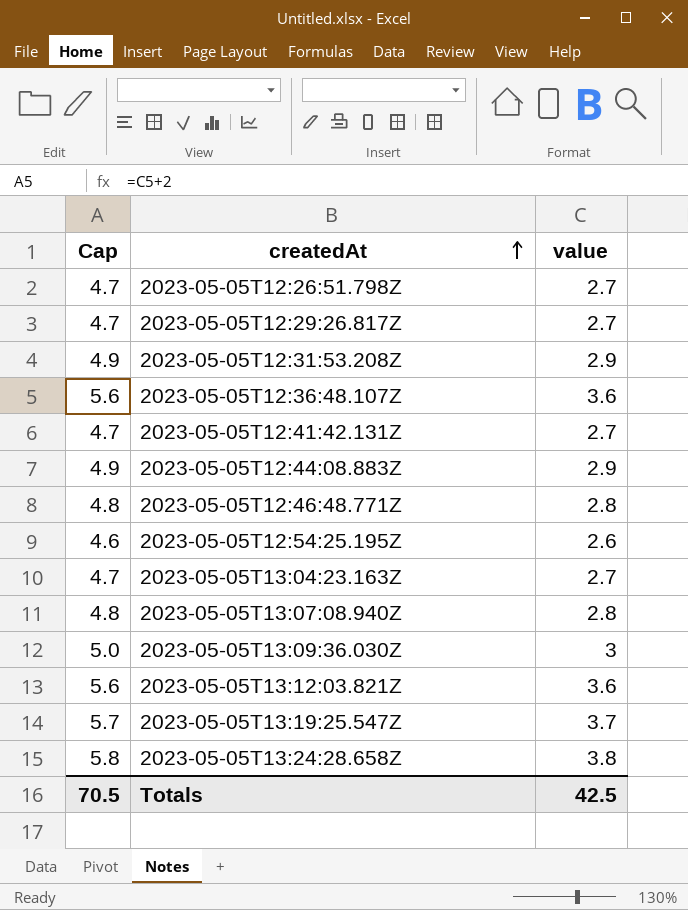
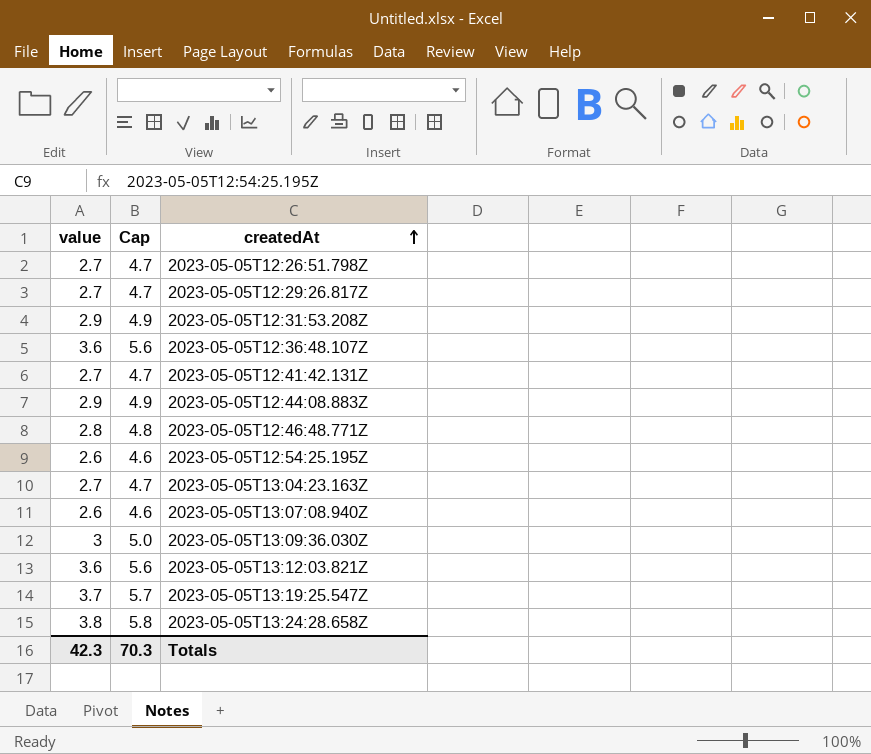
column value | position: 3 -> 1
2023-05-05T13:07:08.940Z | value: 2.8 -> 2.6
2023-05-05T13:07:08.940Z | Cap: 4.8 -> 4.6
Totals | value: 42.5 -> 42.3
Totals | Cap: 70.5 -> 70.3

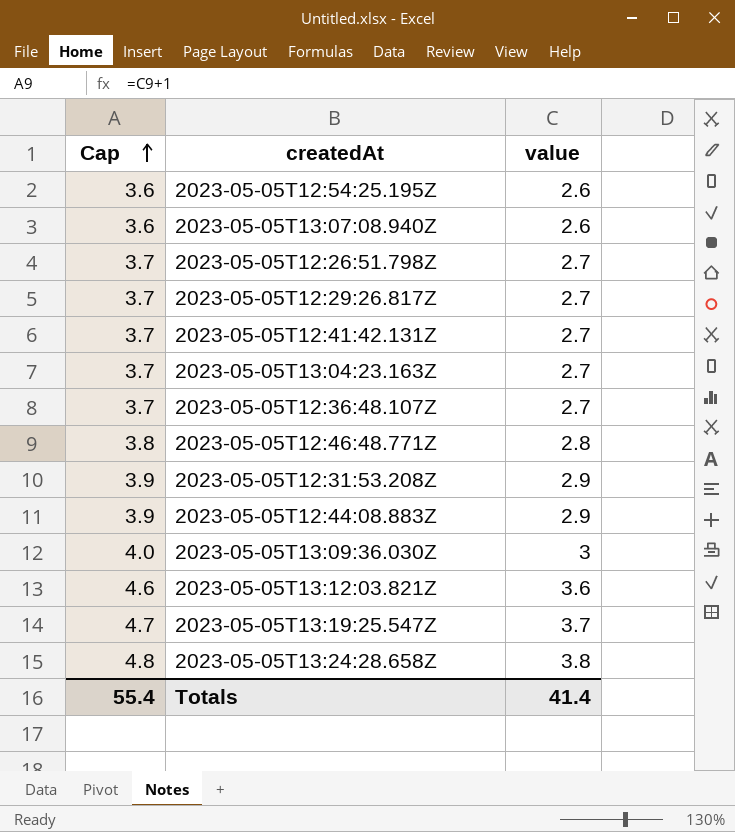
row order: createdAt ascending -> Cap ascending
column Cap | formula: [value] + 2 -> [value] + 1
column value | position: 1 -> 3
2023-05-05T12:36:48.107Z | value: 3.6 -> 2.7
Totals | Cap: 70.3 -> 55.4
Totals | value: 42.3 -> 41.4

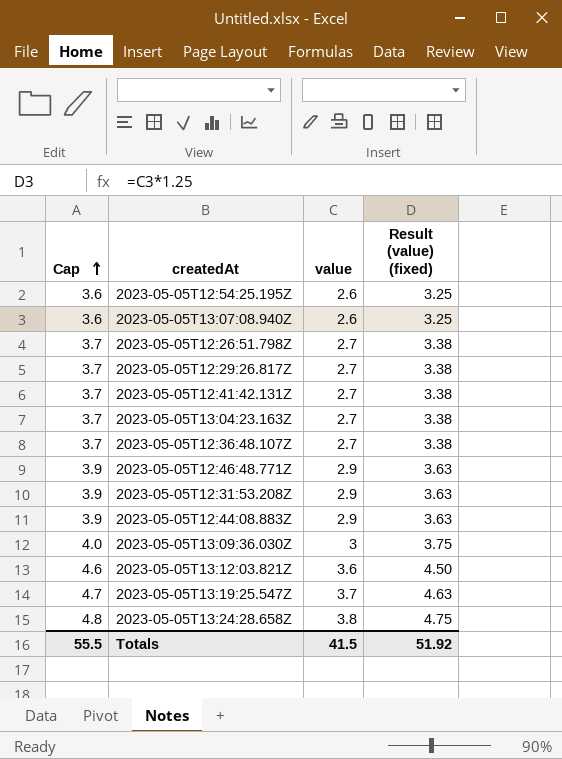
column Result (value) (fixed) | formula: none -> [value] * 1.25
2023-05-05T12:46:48.771Z | Cap: 3.8 -> 3.9
2023-05-05T12:46:48.771Z | value: 2.8 -> 2.9
Totals | Cap: 55.4 -> 55.5
Totals | value: 41.4 -> 41.5

